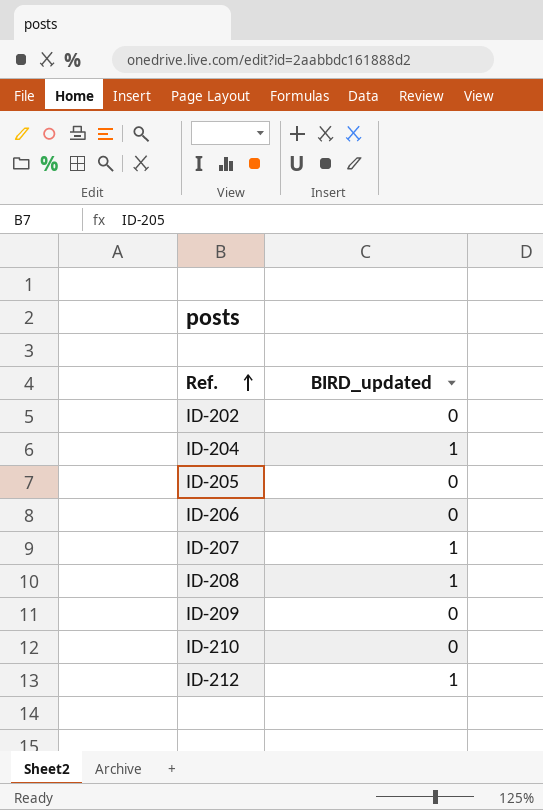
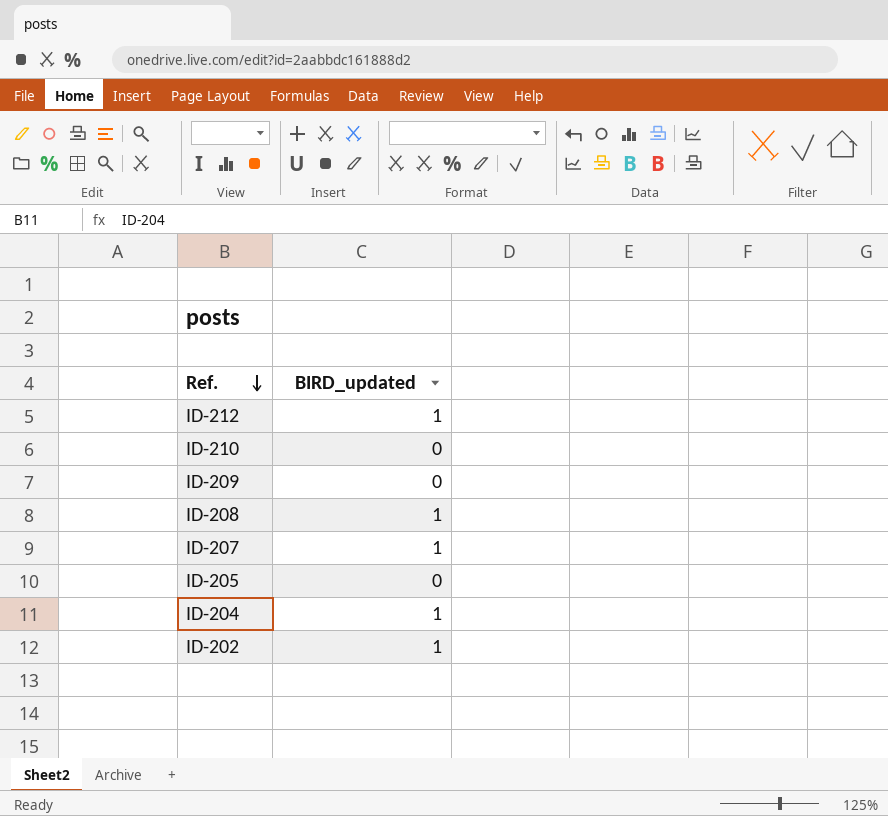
row order: Ref. ascending -> Ref. descending
row ID-206: 0 -> none
ID-202 | BIRD_updated: 0 -> 1

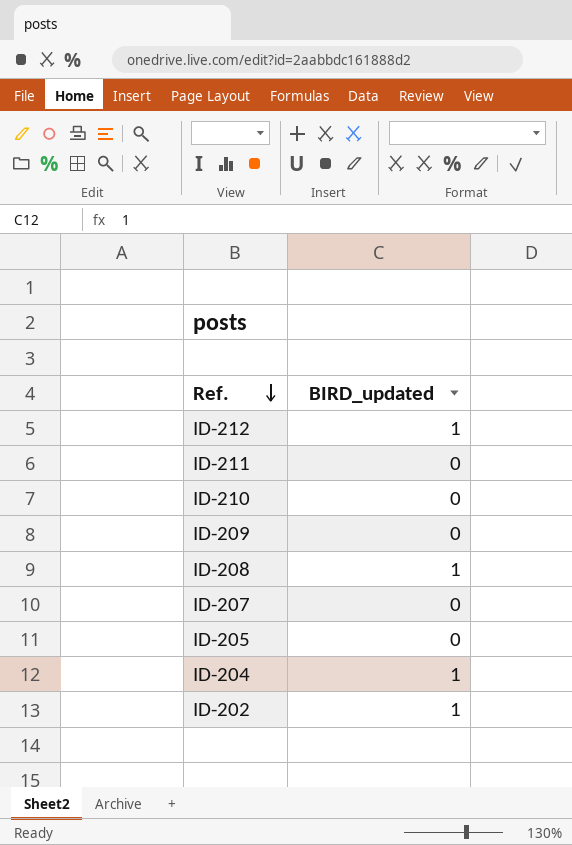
row ID-211: none -> 0
ID-207 | BIRD_updated: 1 -> 0

